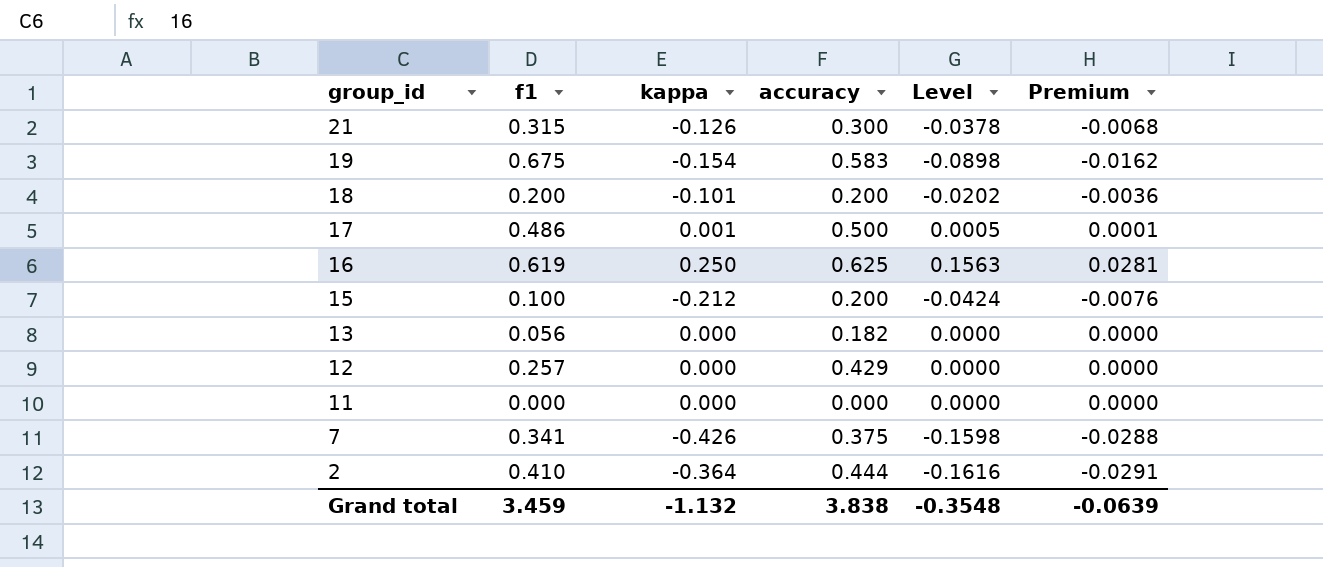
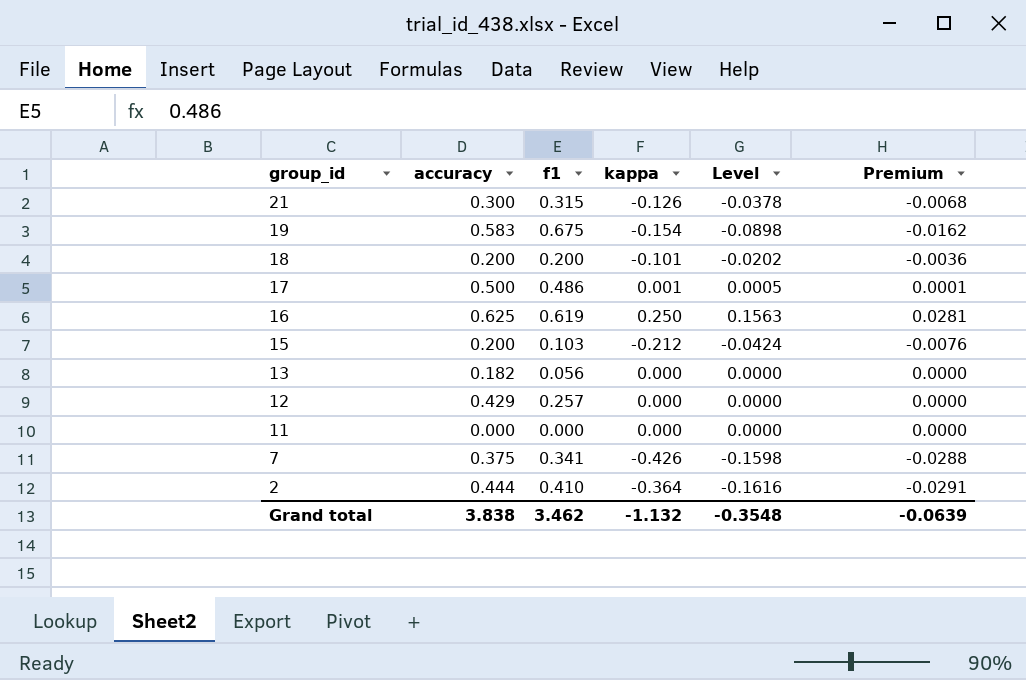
column accuracy | position: 4 -> 2
15 | f1: 0.100 -> 0.103
Grand total | f1: 3.459 -> 3.462

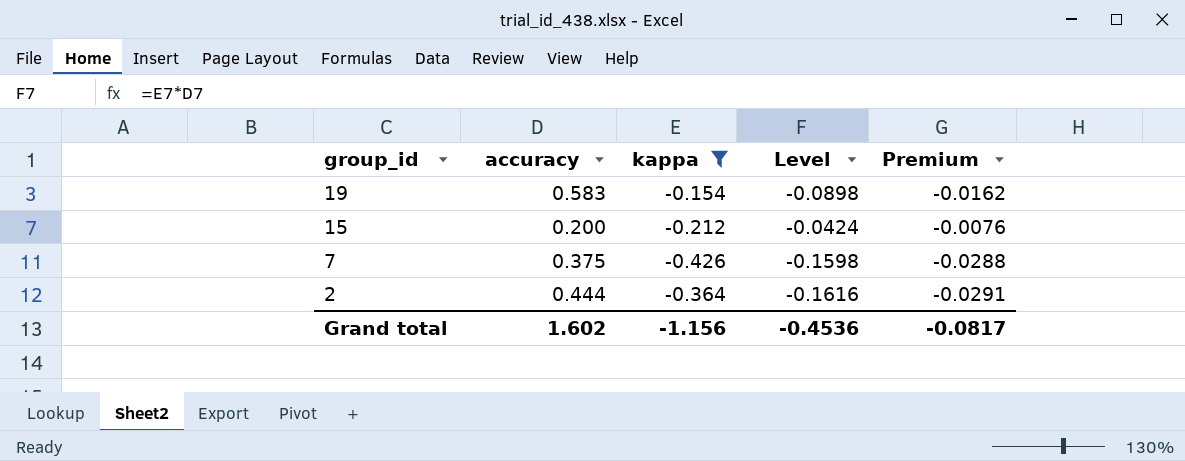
filter: none -> kappa <= -0.154
column f1 | position: 3 -> none
Grand total | accuracy: 3.838 -> 1.602
Grand total | kappa: -1.132 -> -1.156
Grand total | Level: -0.3548 -> -0.4536
Grand total | Premium: -0.0639 -> -0.0817

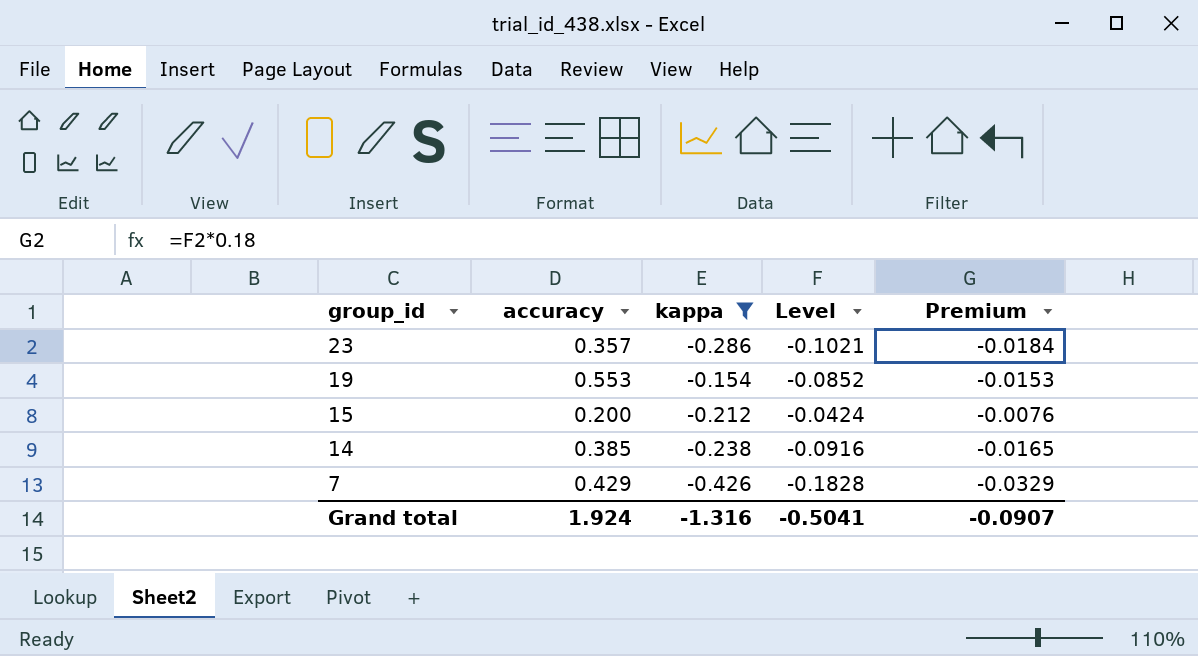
row 2: 0.444 | -0.364 | -0.1616 | -0.0291 -> none
row 23: none -> 0.357 | -0.286 | -0.1021 | -0.0184
19 | accuracy: 0.583 -> 0.553
19 | Level: -0.0898 -> -0.0852
19 | Premium: -0.0162 -> -0.0153
row 14: none -> 0.385 | -0.238 | -0.0916 | -0.0165
7 | accuracy: 0.375 -> 0.429
7 | Level: -0.1598 -> -0.1828
7 | Premium: -0.0288 -> -0.0329
Grand total | accuracy: 1.602 -> 1.924
Grand total | kappa: -1.156 -> -1.316
Grand total | Level: -0.4536 -> -0.5041
Grand total | Premium: -0.0817 -> -0.0907

